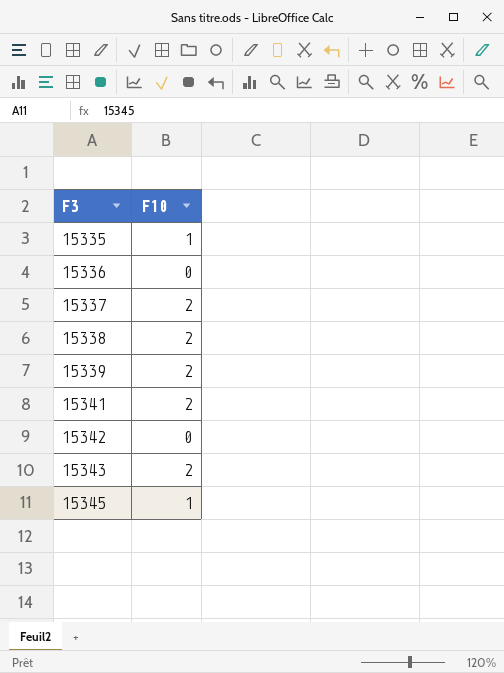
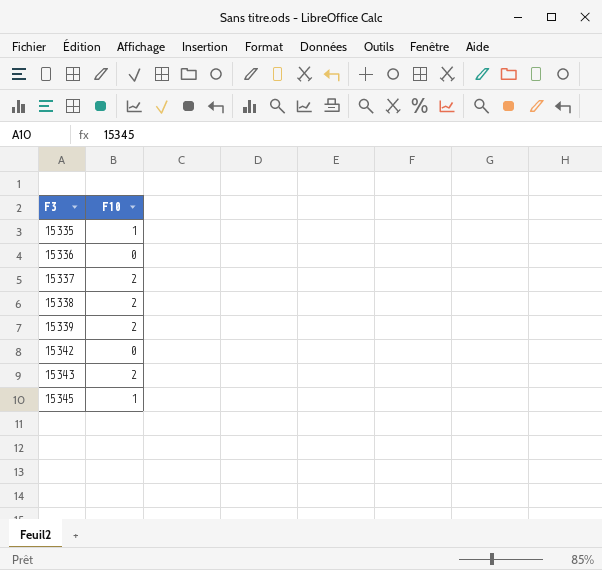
row 15341: 2 -> none

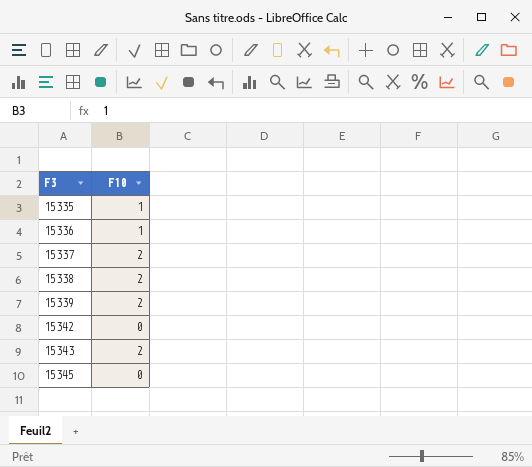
15336 | F10: 0 -> 1
15345 | F10: 1 -> 0

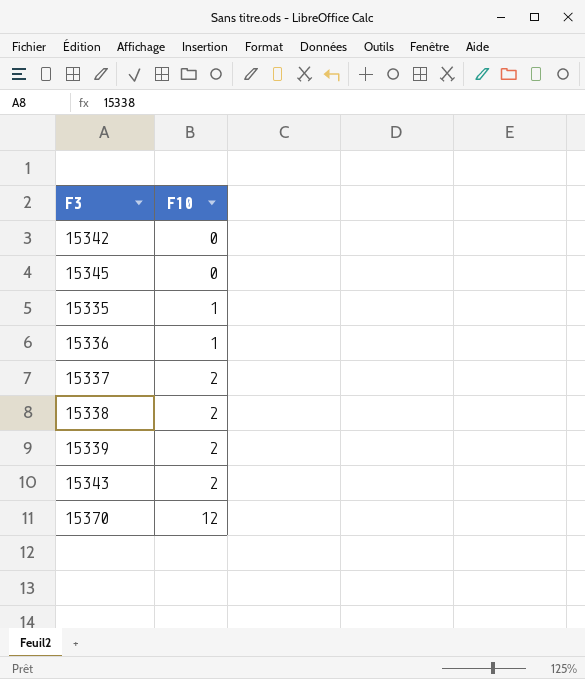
row order: F3 ascending -> F10 ascending
row 15370: none -> 12

